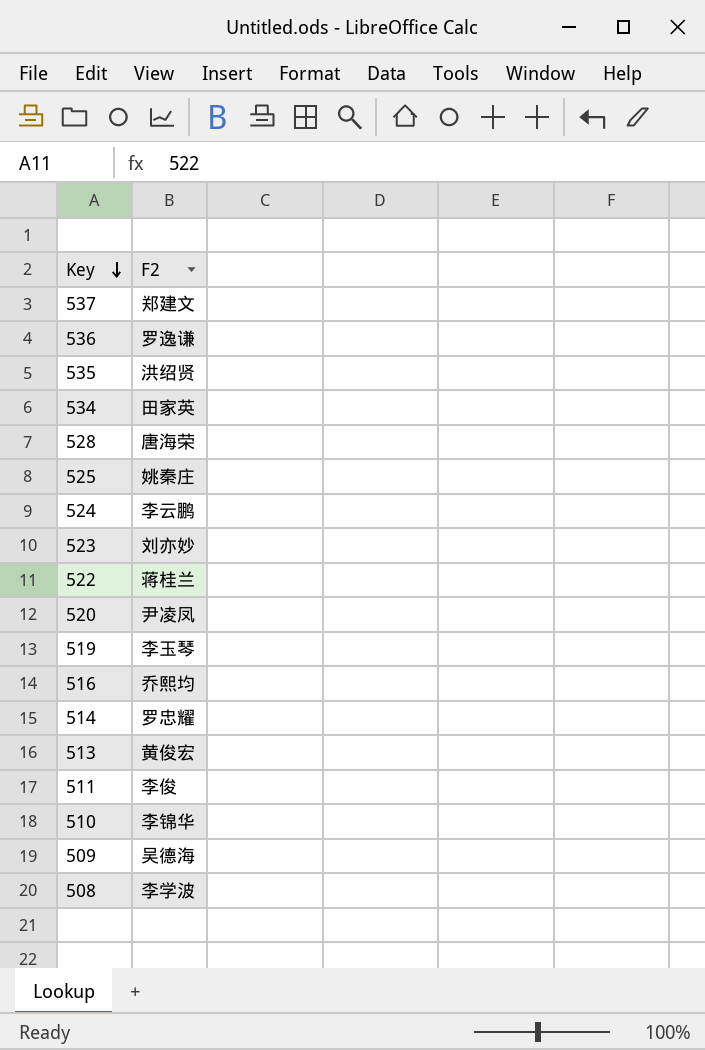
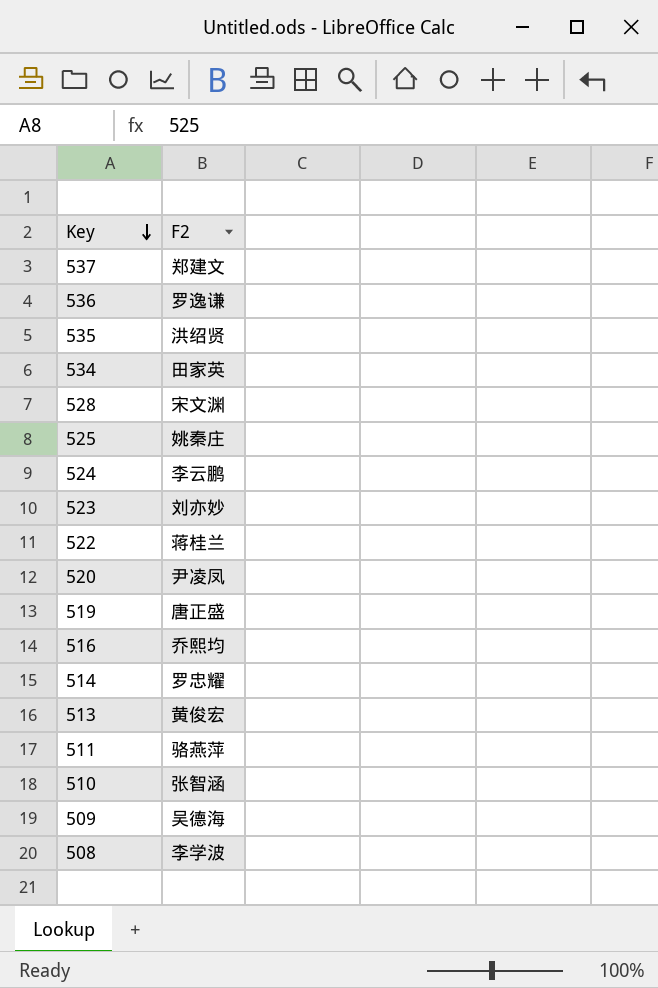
528 | F2: 唐海荣 -> 宋文渊
519 | F2: 李玉琴 -> 唐正盛
511 | F2: 李俊 -> 骆燕萍
510 | F2: 李锦华 -> 张智涵

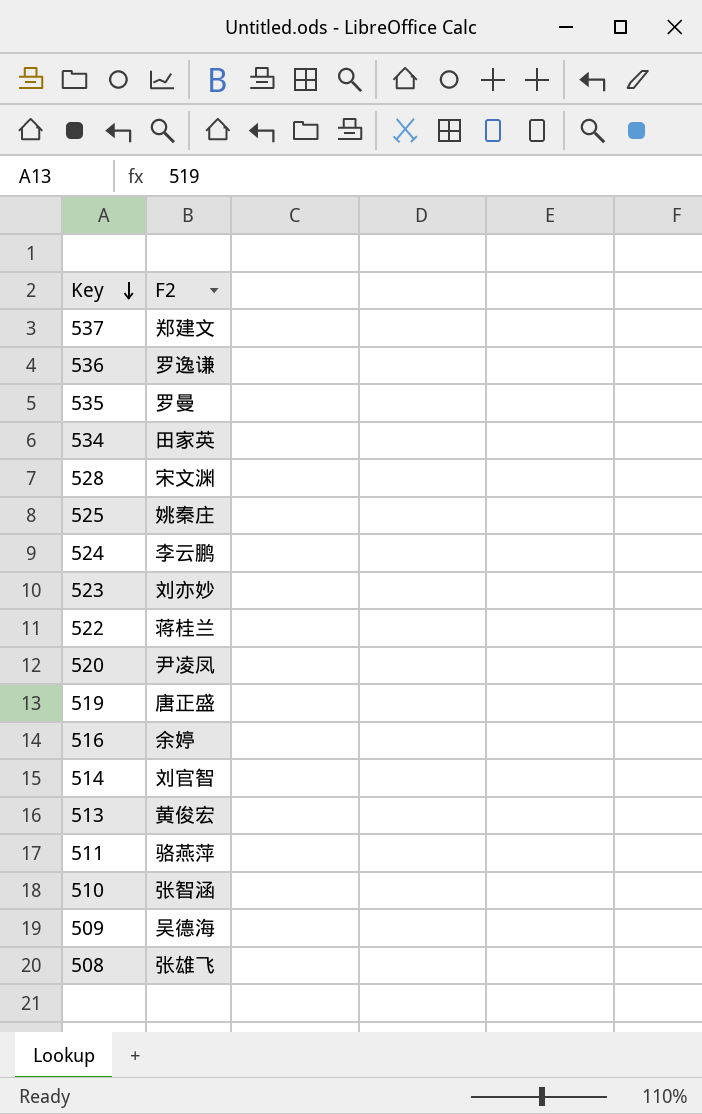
535 | F2: 洪绍贤 -> 罗曼
516 | F2: 乔熙均 -> 余婷
514 | F2: 罗忠耀 -> 刘官智
508 | F2: 李学波 -> 张雄飞

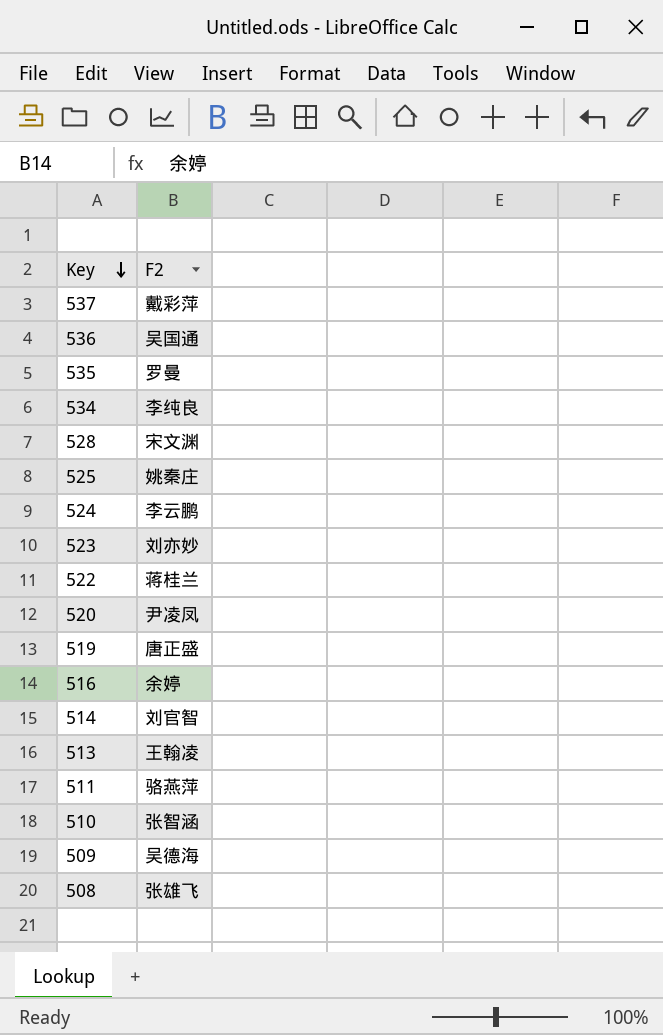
537 | F2: 郑建文 -> 戴彩萍
536 | F2: 罗逸谦 -> 吴国通
534 | F2: 田家英 -> 李纯良
513 | F2: 黄俊宏 -> 王翰凌

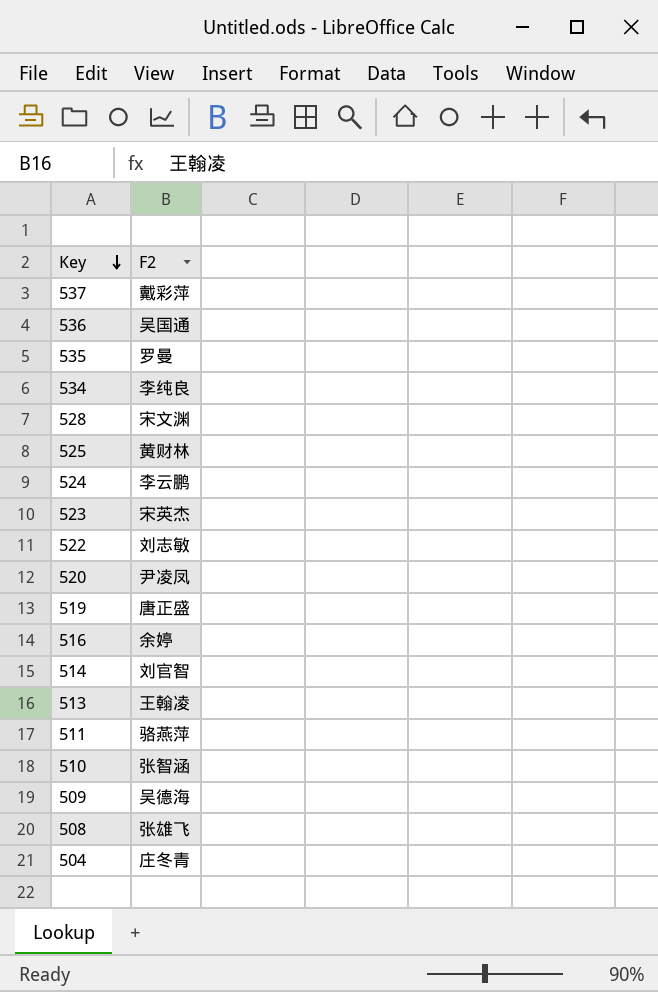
525 | F2: 姚秦庄 -> 黄财林
523 | F2: 刘亦妙 -> 宋英杰
522 | F2: 蒋桂兰 -> 刘志敏
row 504: none -> 庄冬青

